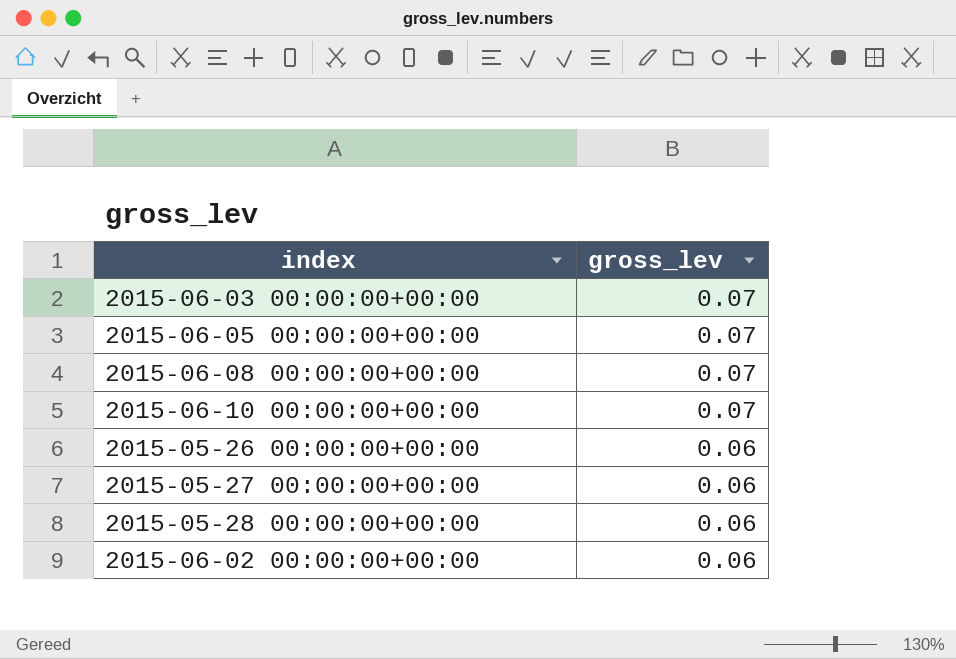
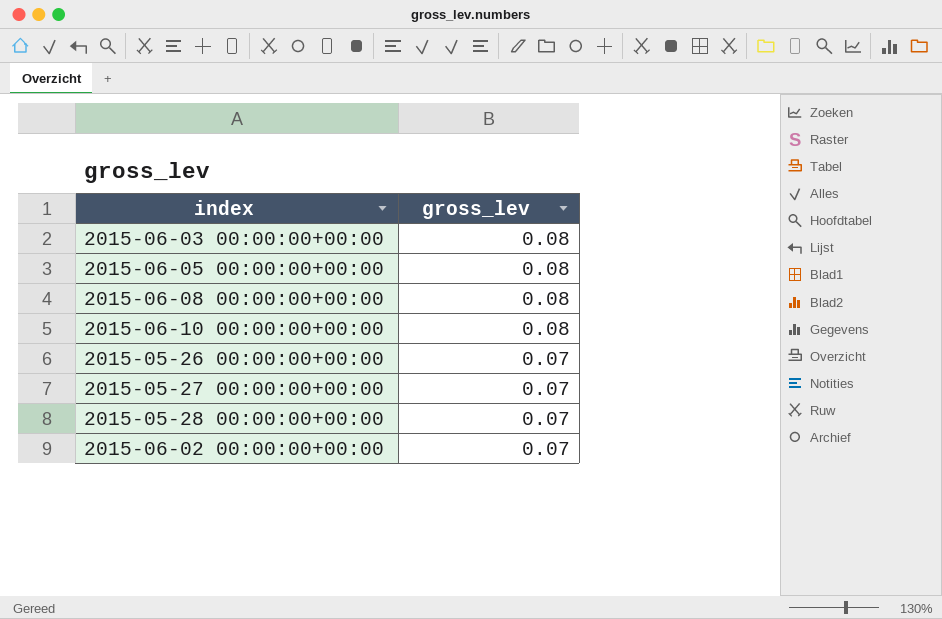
2015-06-03 00:00:00+00:00 | gross_lev: 0.07 -> 0.08
2015-06-05 00:00:00+00:00 | gross_lev: 0.07 -> 0.08
2015-06-08 00:00:00+00:00 | gross_lev: 0.07 -> 0.08
2015-06-10 00:00:00+00:00 | gross_lev: 0.07 -> 0.08
2015-05-26 00:00:00+00:00 | gross_lev: 0.06 -> 0.07
2015-05-27 00:00:00+00:00 | gross_lev: 0.06 -> 0.07
2015-05-28 00:00:00+00:00 | gross_lev: 0.06 -> 0.07
2015-06-02 00:00:00+00:00 | gross_lev: 0.06 -> 0.07

